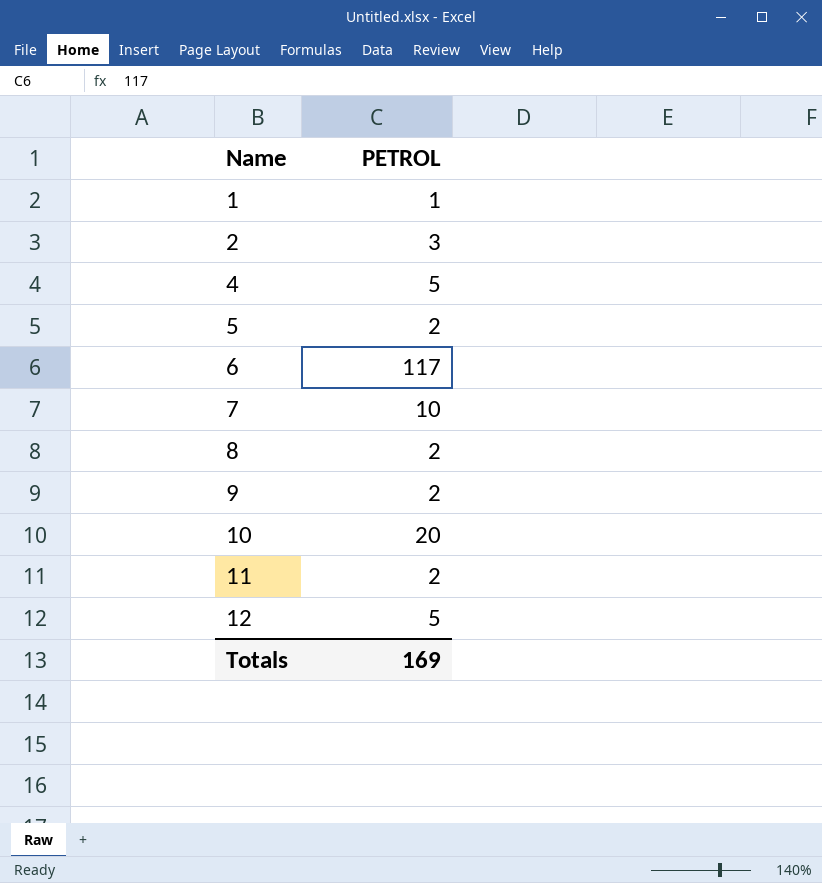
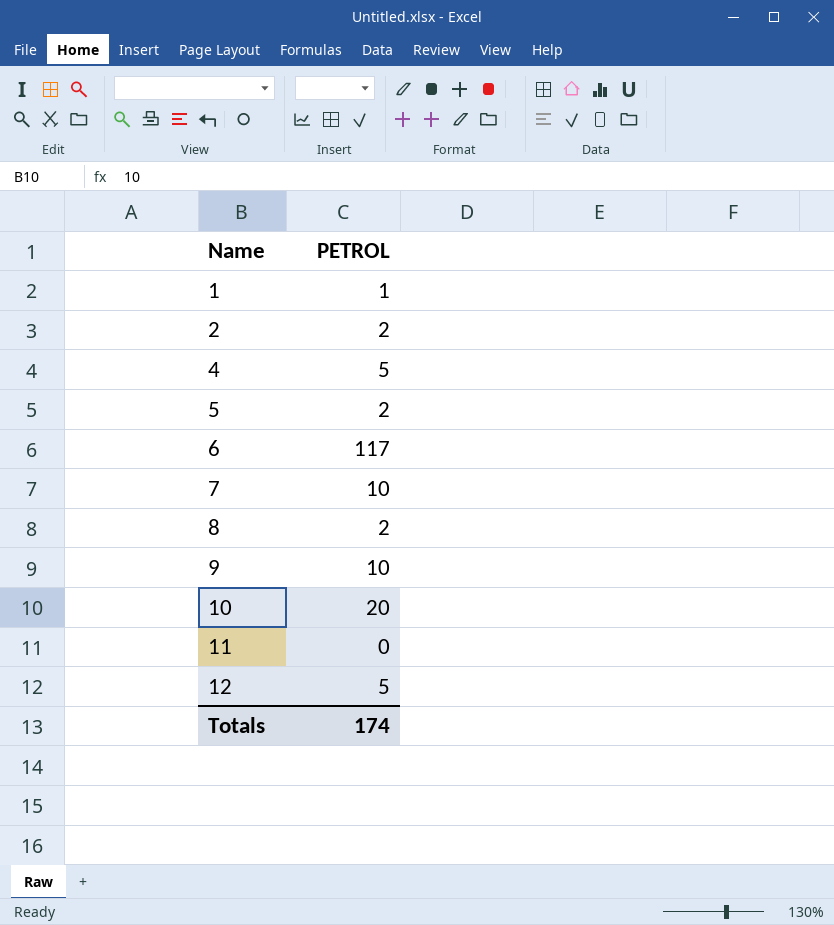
2 | PETROL: 3 -> 2
9 | PETROL: 2 -> 10
11 | PETROL: 2 -> 0
Totals | PETROL: 169 -> 174

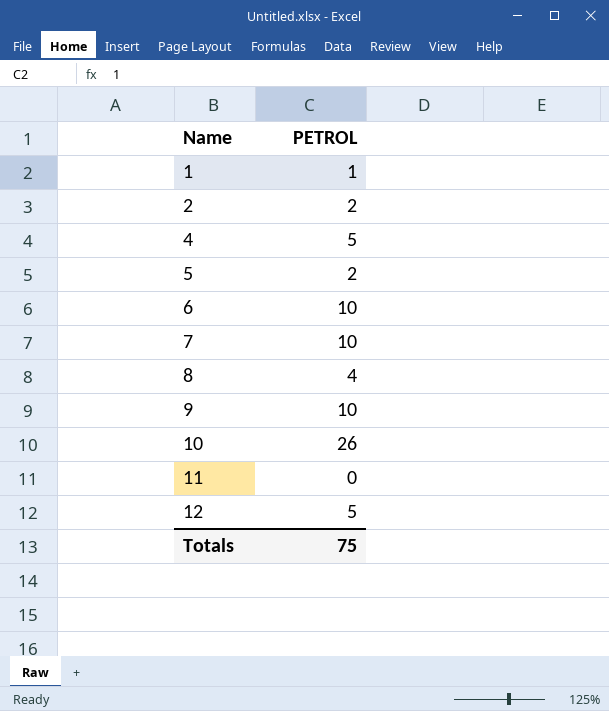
6 | PETROL: 117 -> 10
8 | PETROL: 2 -> 4
10 | PETROL: 20 -> 26
Totals | PETROL: 174 -> 75

